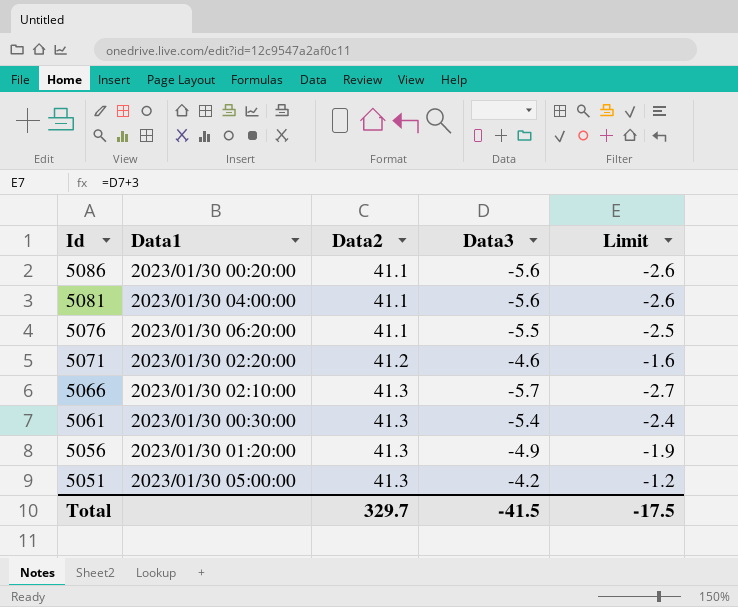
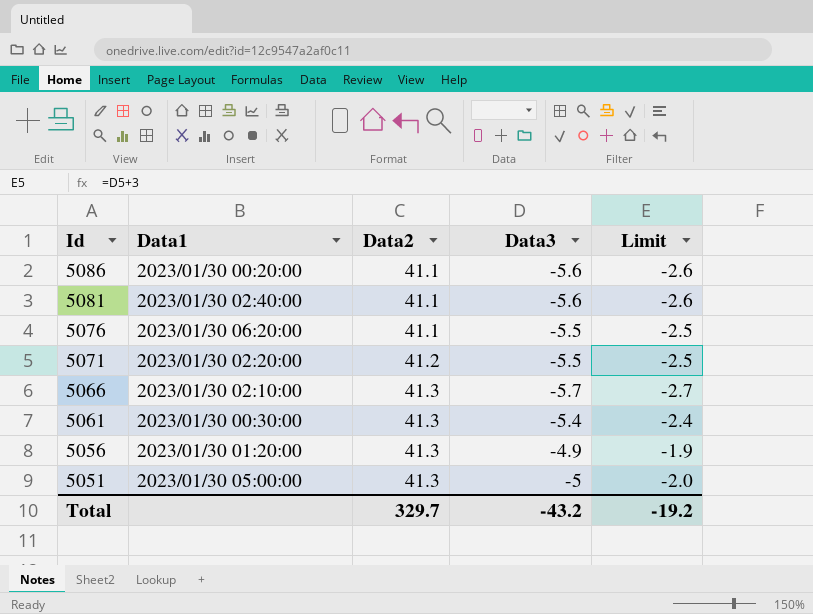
5081 | Data1: 2023/01/30 04:00:00 -> 2023/01/30 02:40:00
5071 | Data3: -4.6 -> -5.5
5071 | Limit: -1.6 -> -2.5
5051 | Data3: -4.2 -> -5
5051 | Limit: -1.2 -> -2.0
Total | Data3: -41.5 -> -43.2
Total | Limit: -17.5 -> -19.2

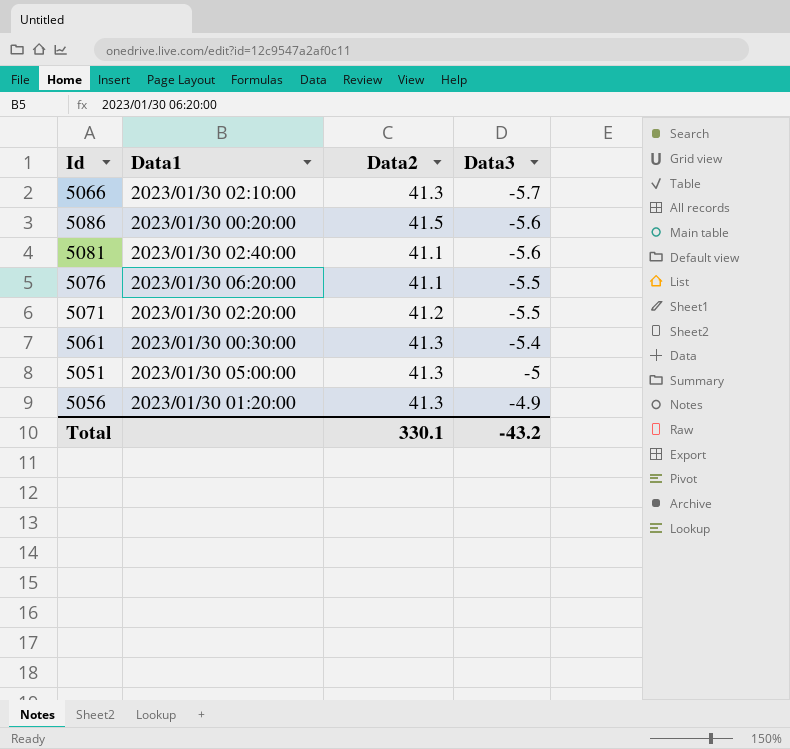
row order: Id descending -> Data3 ascending
column Limit | formula: [Data3] + 3 -> none
5086 | Data2: 41.1 -> 41.5
Total | Data2: 329.7 -> 330.1

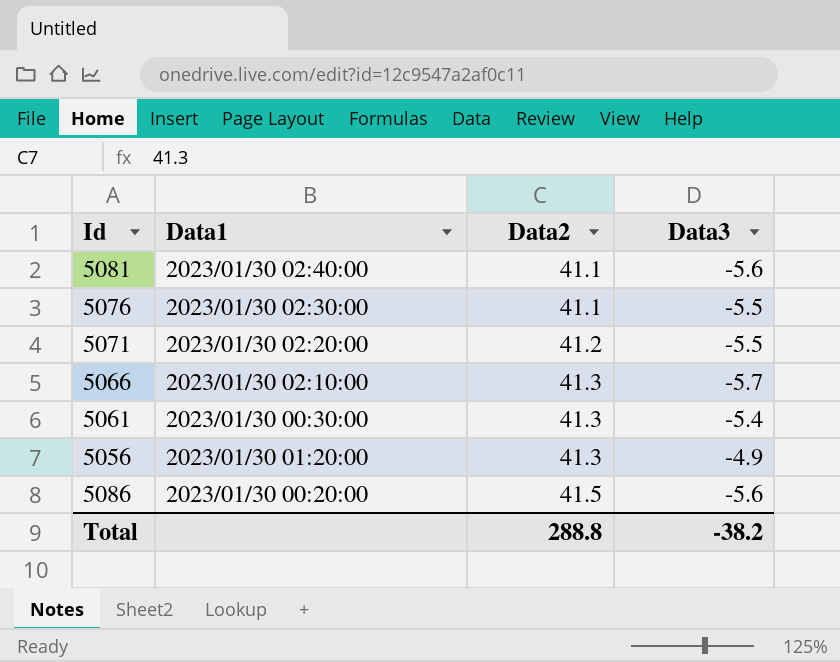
row order: Data3 ascending -> Data2 ascending
row 5051: 2023/01/30 05:00:00 | 41.3 | -5 -> none
5076 | Data1: 2023/01/30 06:20:00 -> 2023/01/30 02:30:00
Total | Data2: 330.1 -> 288.8
Total | Data3: -43.2 -> -38.2

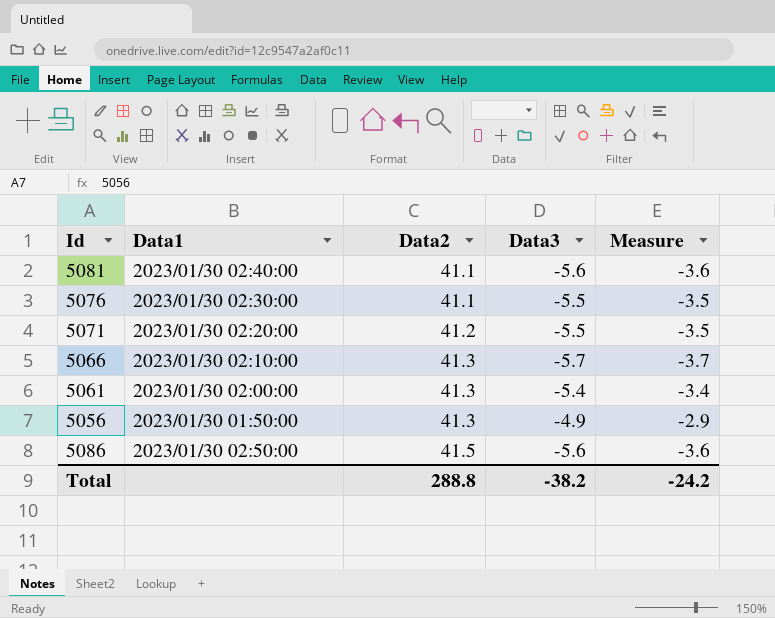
column Measure | formula: none -> [Data3] + 2
5061 | Data1: 2023/01/30 00:30:00 -> 2023/01/30 02:00:00
5056 | Data1: 2023/01/30 01:20:00 -> 2023/01/30 01:50:00
5086 | Data1: 2023/01/30 00:20:00 -> 2023/01/30 02:50:00

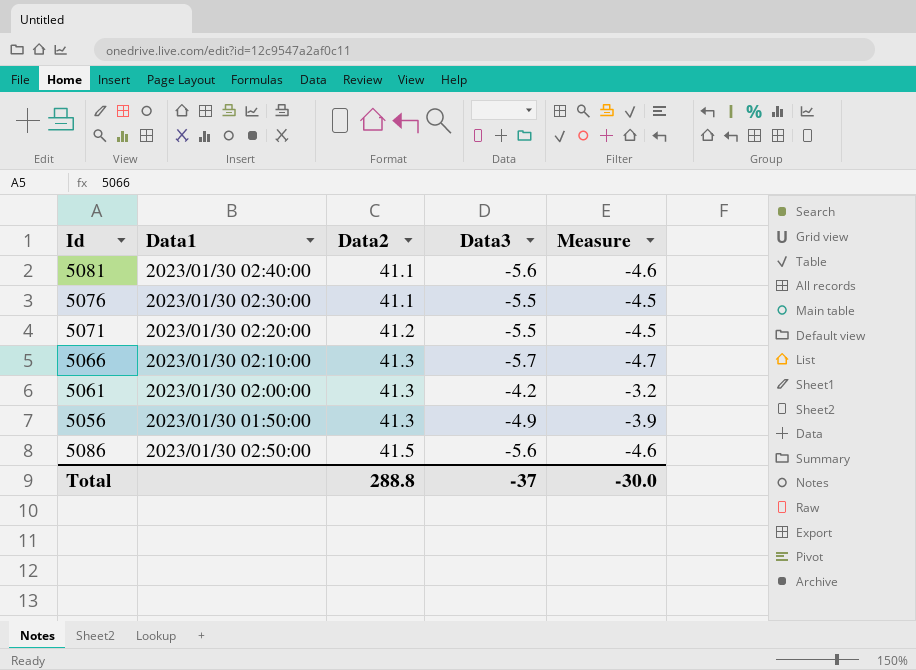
column Measure | formula: [Data3] + 2 -> [Data3] + 1
5061 | Data3: -5.4 -> -4.2
Total | Data3: -38.2 -> -37
Total | Measure: -24.2 -> -30.0

